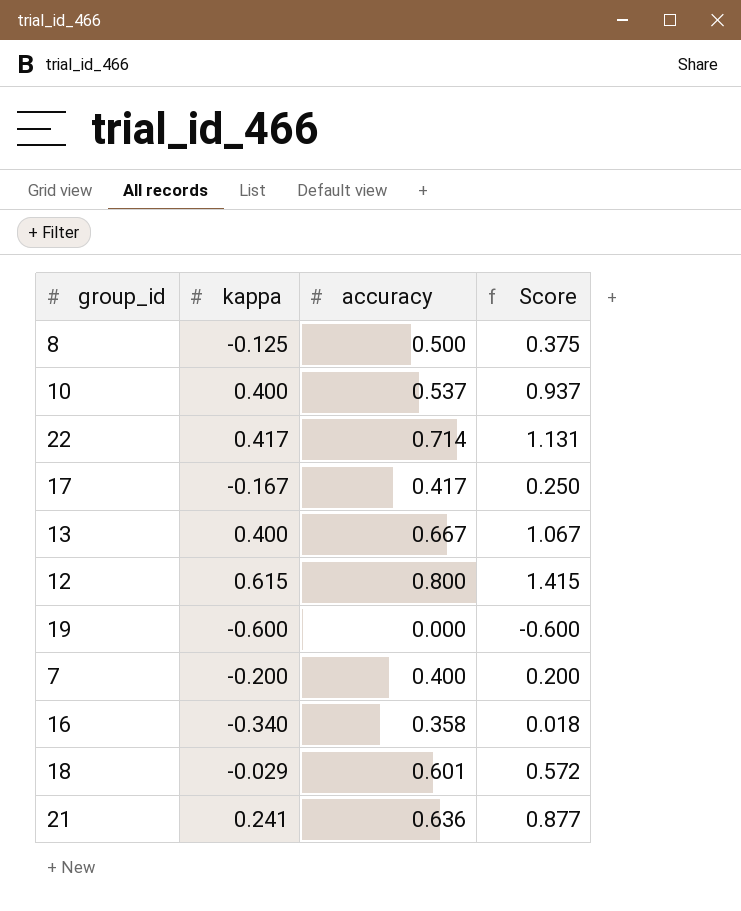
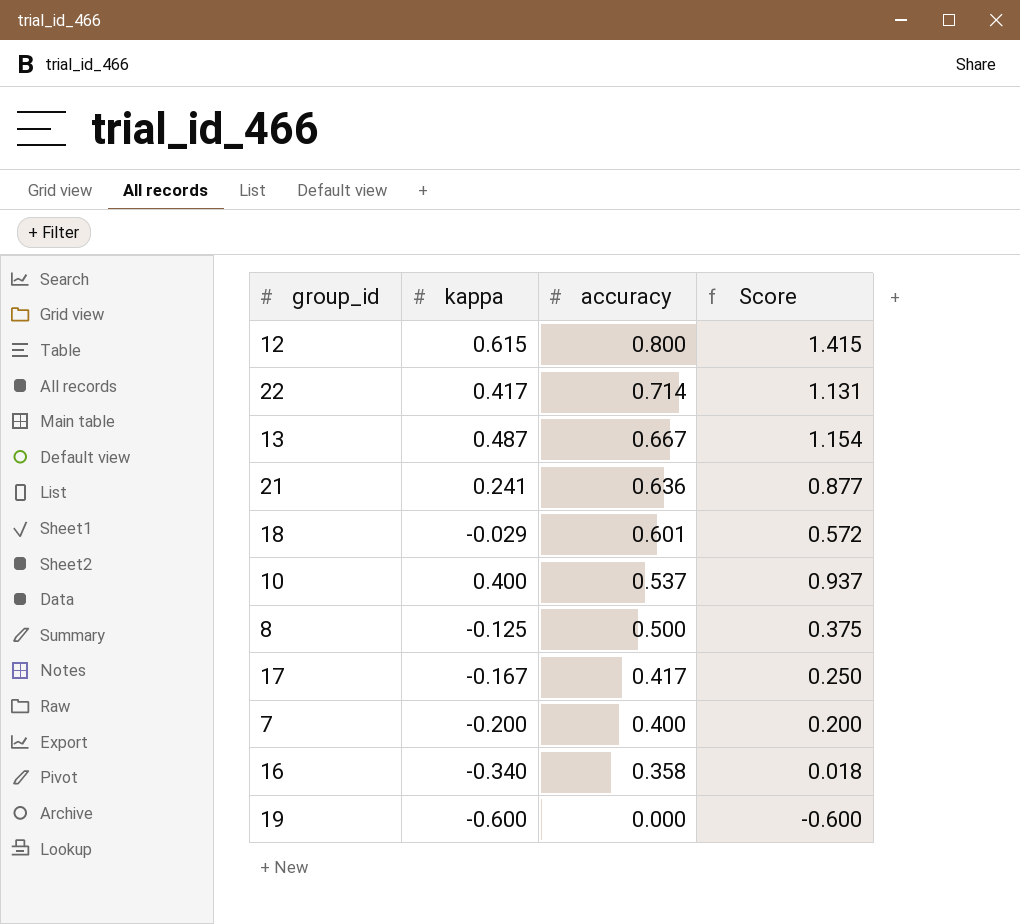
row order: none -> accuracy descending
13 | kappa: 0.400 -> 0.487
13 | Score: 1.067 -> 1.154

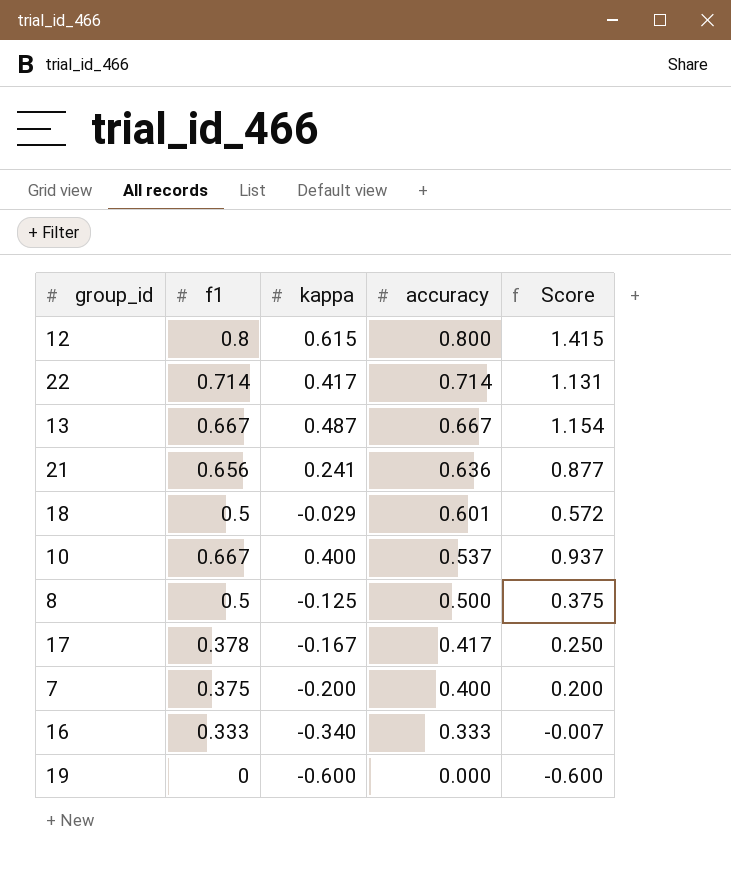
column f1 | position: none -> 2
16 | accuracy: 0.358 -> 0.333
16 | Score: 0.018 -> -0.007

